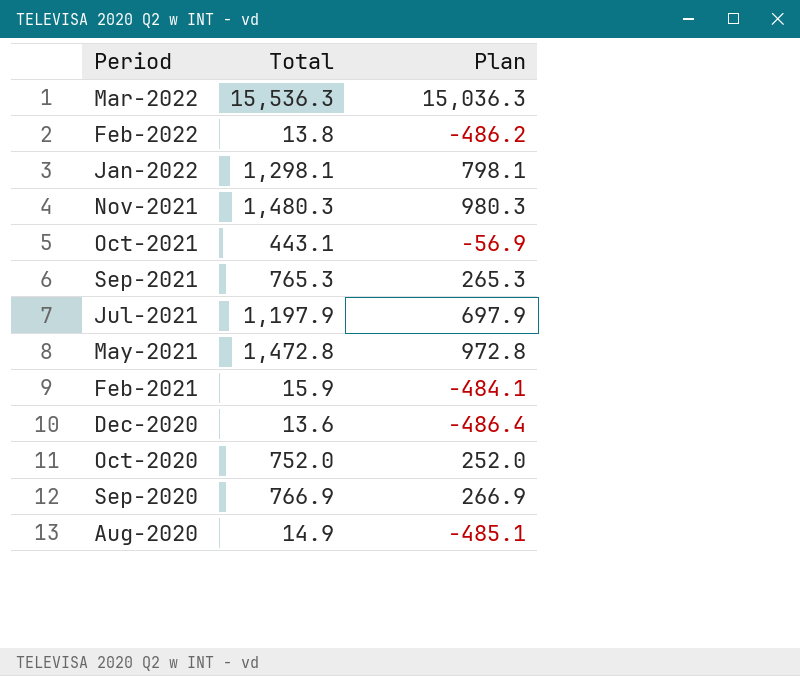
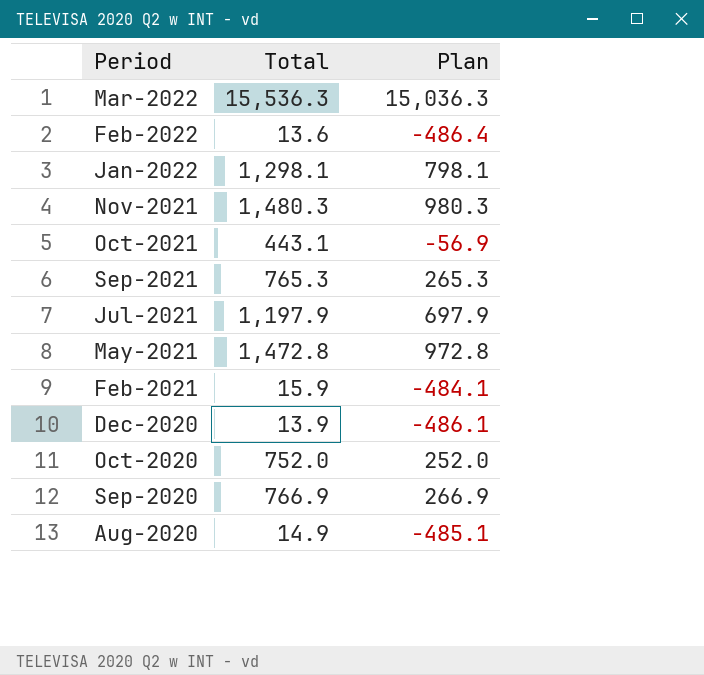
Feb-2022 | Total: 13.8 -> 13.6
Feb-2022 | Plan: -486.2 -> -486.4
Dec-2020 | Total: 13.6 -> 13.9
Dec-2020 | Plan: -486.4 -> -486.1

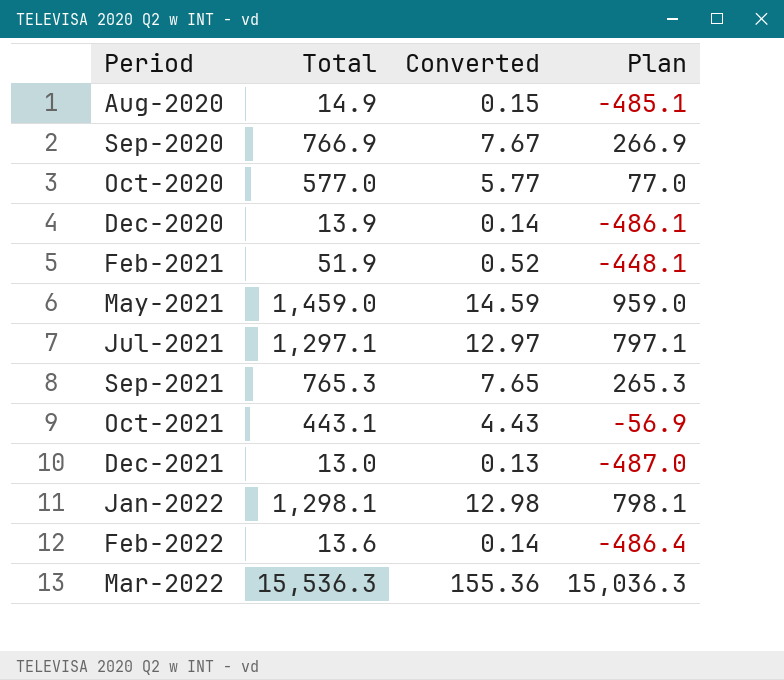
row order: Period descending -> Period ascending
column Converted | formula: none -> [Total] * 0.01
row Nov-2021: 1,480.3 | 980.3 -> none
Oct-2020 | Total: 752.0 -> 577.0
Oct-2020 | Plan: 252.0 -> 77.0
Feb-2021 | Total: 15.9 -> 51.9
Feb-2021 | Plan: -484.1 -> -448.1
May-2021 | Total: 1,472.8 -> 1,459.0
May-2021 | Plan: 972.8 -> 959.0
Jul-2021 | Total: 1,197.9 -> 1,297.1
Jul-2021 | Plan: 697.9 -> 797.1
row Dec-2021: none -> 13.0 | 0.13 | -487.0

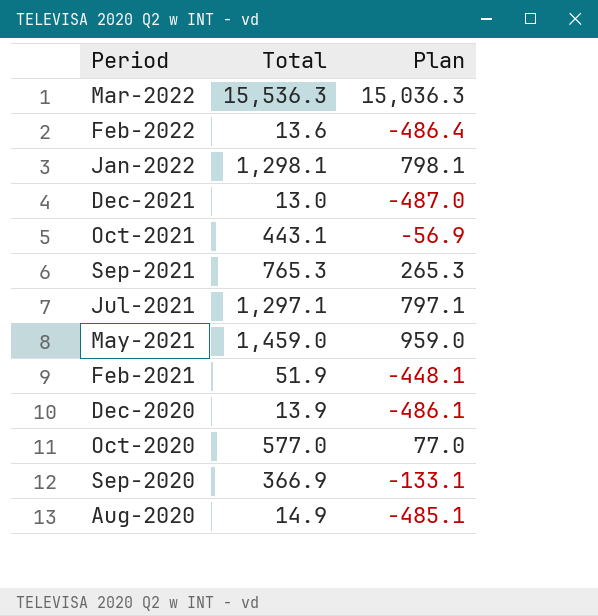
row order: Period ascending -> Period descending
column Converted | formula: [Total] * 0.01 -> none
Sep-2020 | Total: 766.9 -> 366.9
Sep-2020 | Plan: 266.9 -> -133.1

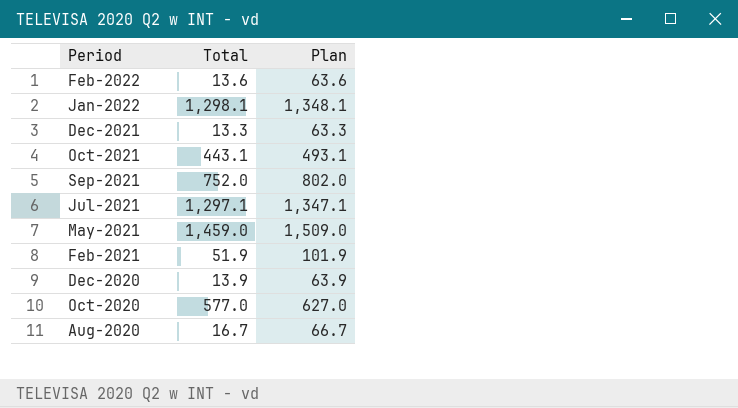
column Plan | formula: [Total] - 500 -> [Total] + 50
row Mar-2022: 15,536.3 | 15,036.3 -> none
row Sep-2020: 366.9 | -133.1 -> none
Dec-2021 | Total: 13.0 -> 13.3
Sep-2021 | Total: 765.3 -> 752.0
Aug-2020 | Total: 14.9 -> 16.7

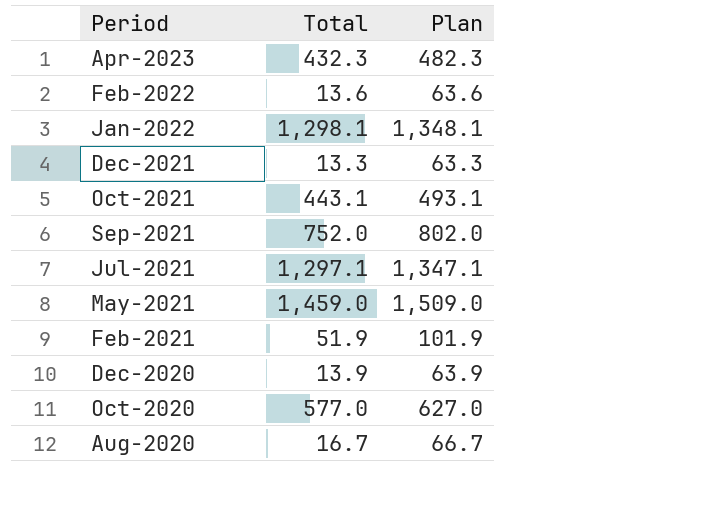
row Apr-2023: none -> 432.3 | 482.3

